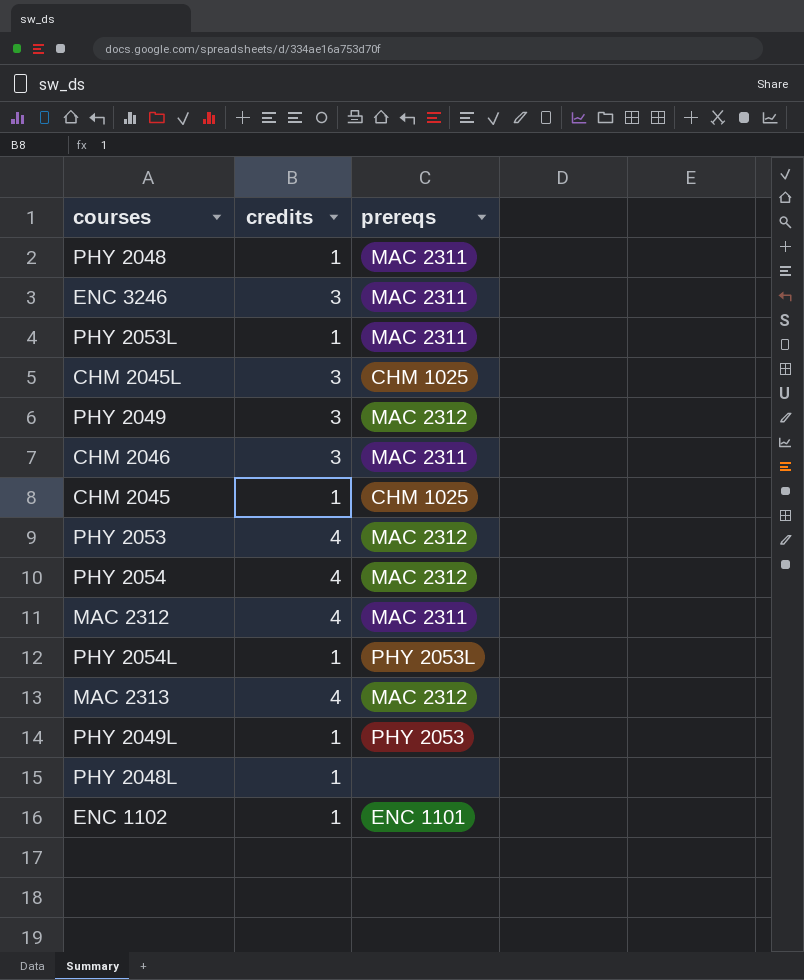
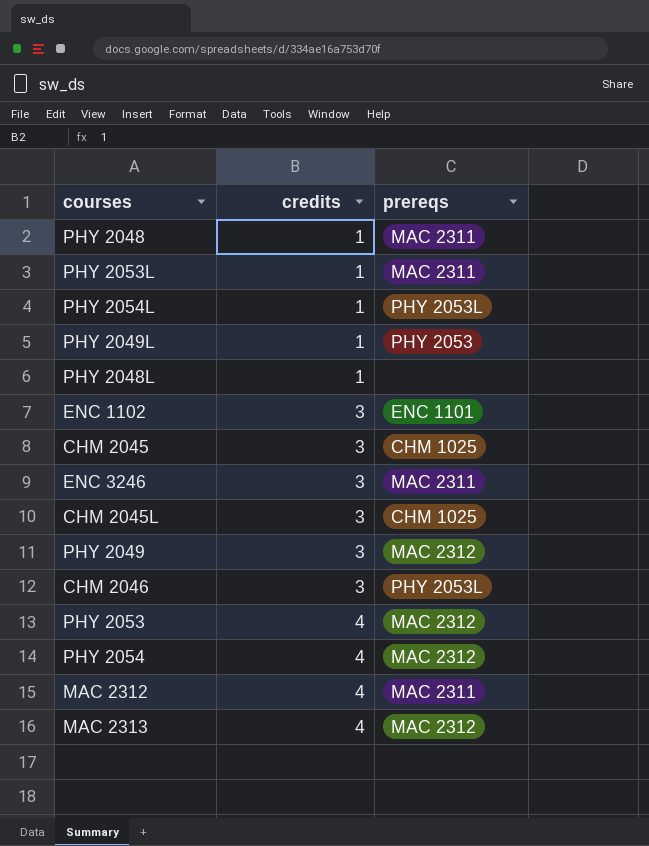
row order: none -> credits ascending
ENC 1102 | credits: 1 -> 3
CHM 2045 | credits: 1 -> 3
CHM 2046 | prereqs: MAC 2311 -> PHY 2053L

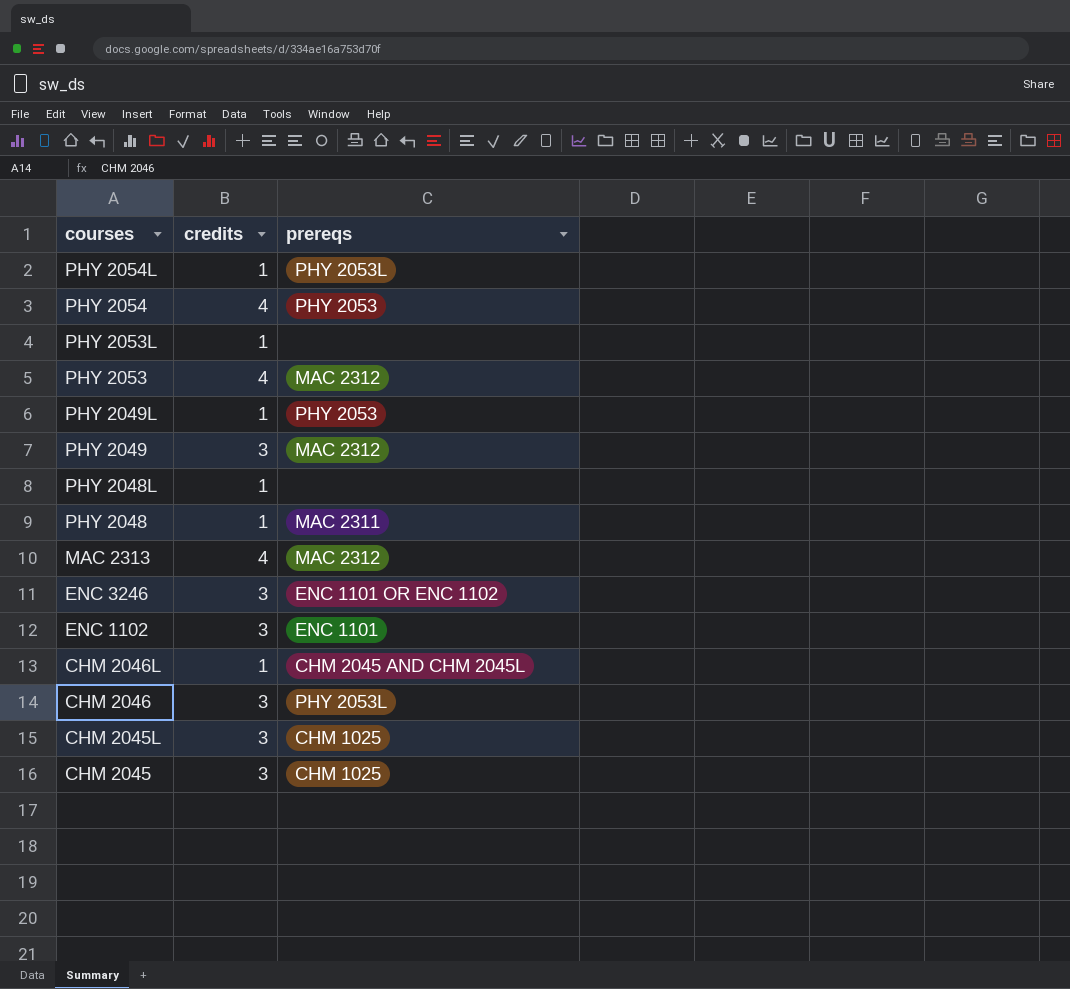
row order: credits ascending -> courses descending
row MAC 2312: 4 | MAC 2311 -> none
PHY 2054 | prereqs: MAC 2312 -> PHY 2053
PHY 2053L | prereqs: MAC 2311 -> none
ENC 3246 | prereqs: MAC 2311 -> ENC 1101 OR ENC 1102
row CHM 2046L: none -> 1 | CHM 2045 AND CHM 2045L

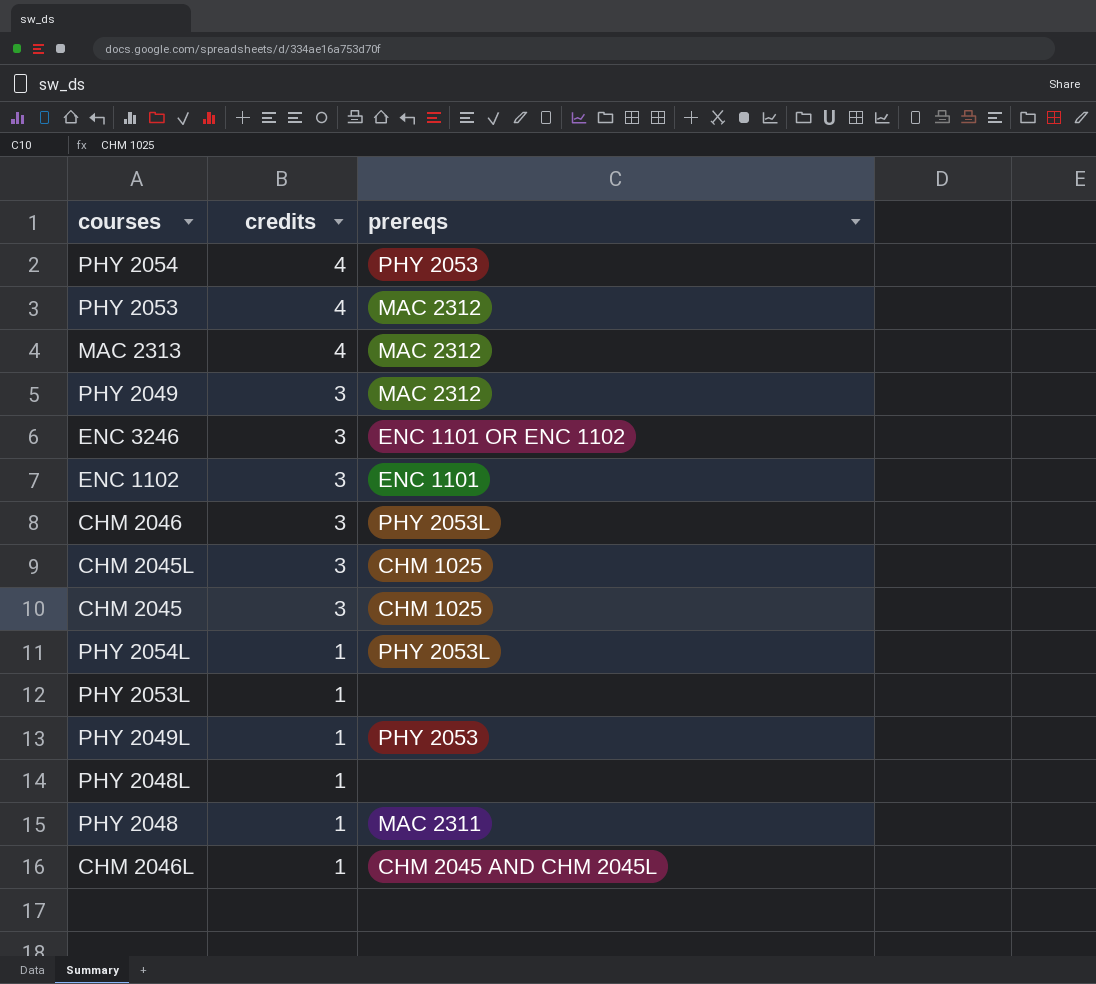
row order: courses descending -> credits descending

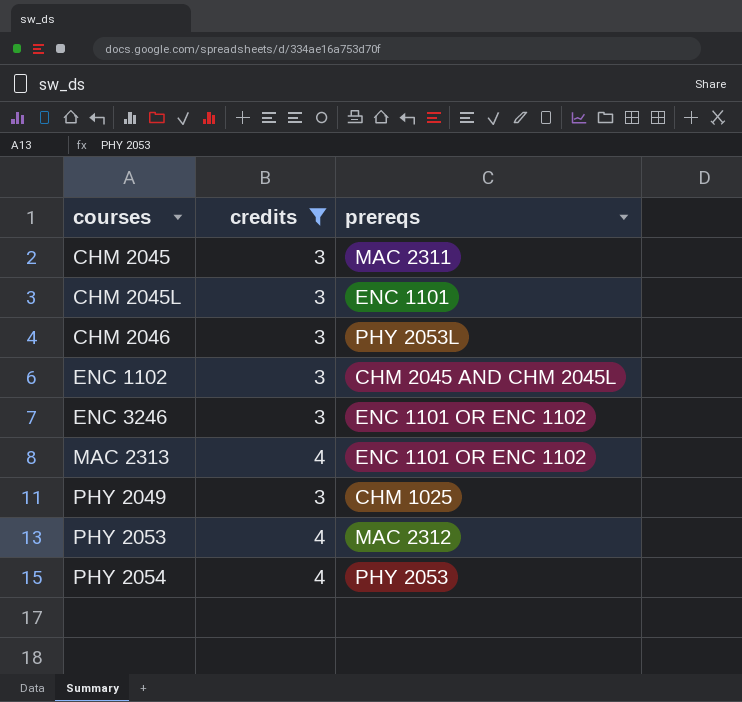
filter: none -> credits != 1
row order: credits descending -> courses ascending
CHM 2045 | prereqs: CHM 1025 -> MAC 2311
CHM 2045L | prereqs: CHM 1025 -> ENC 1101
ENC 1102 | prereqs: ENC 1101 -> CHM 2045 AND CHM 2045L
MAC 2313 | prereqs: MAC 2312 -> ENC 1101 OR ENC 1102
PHY 2049 | prereqs: MAC 2312 -> CHM 1025

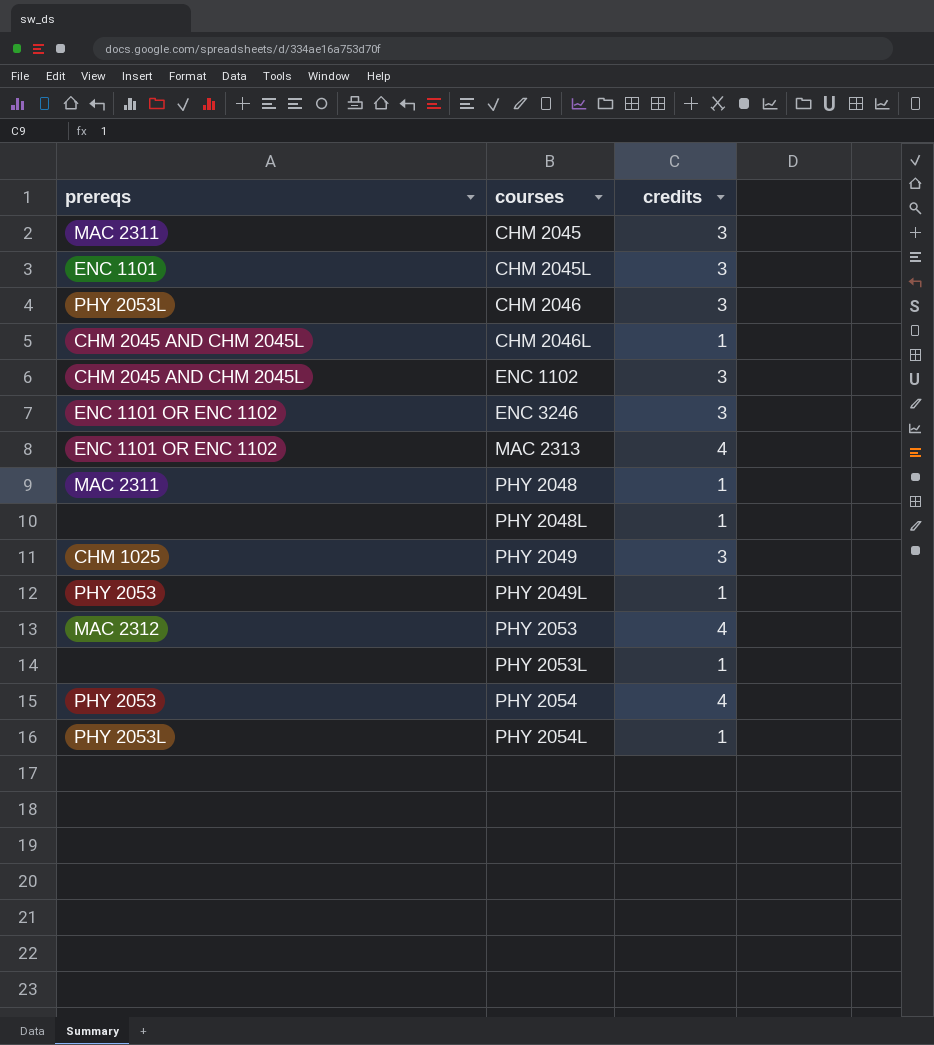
filter: credits != 1 -> none
column prereqs | position: 3 -> 1

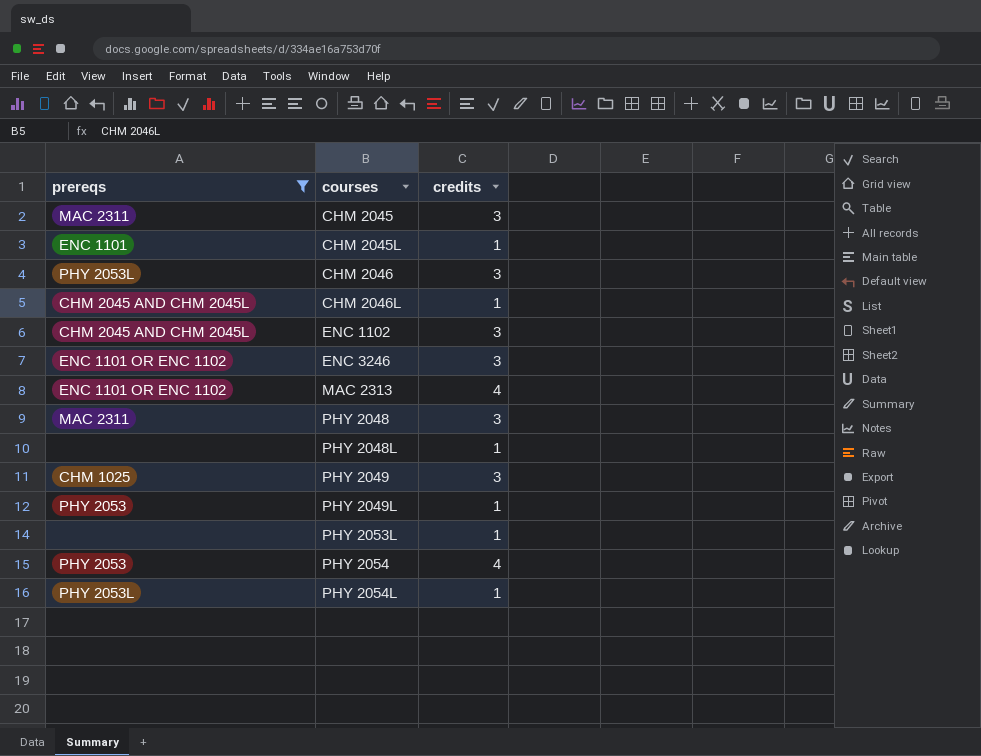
filter: none -> prereqs != MAC 2312
CHM 2045L | credits: 3 -> 1
PHY 2048 | credits: 1 -> 3

